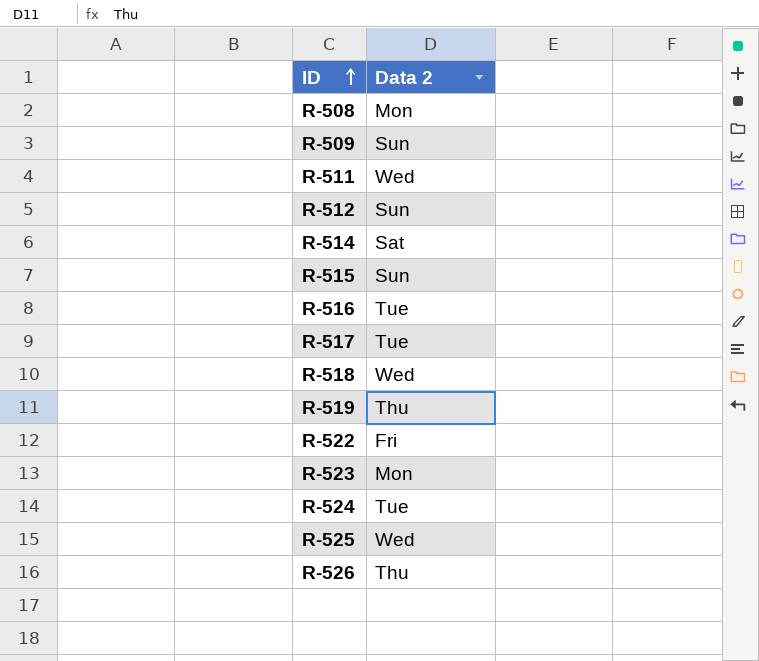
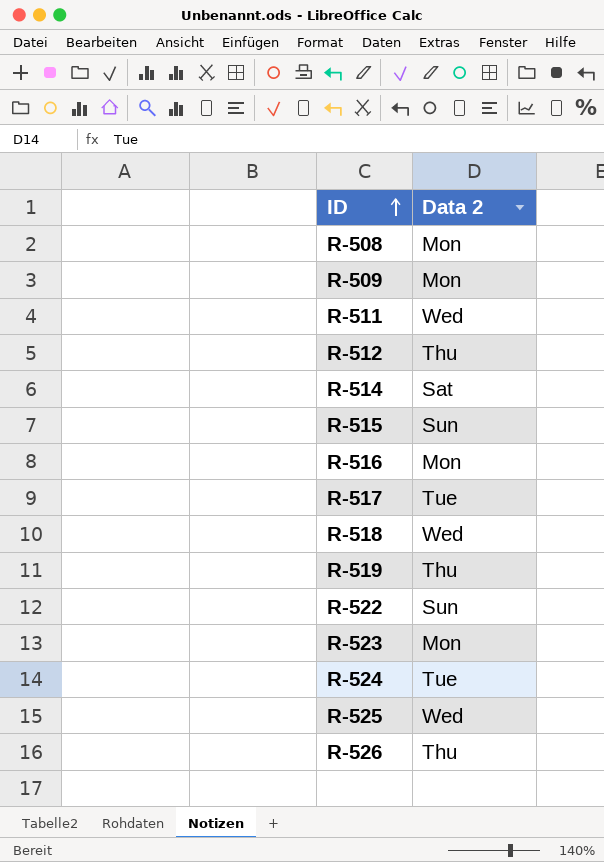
R-509 | Data 2: Sun -> Mon
R-512 | Data 2: Sun -> Thu
R-516 | Data 2: Tue -> Mon
R-522 | Data 2: Fri -> Sun

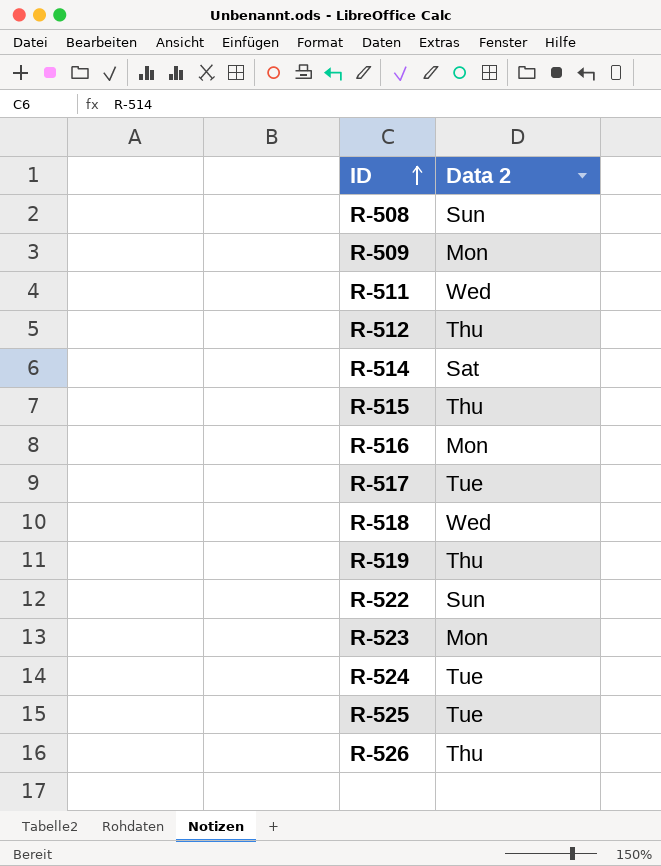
R-508 | Data 2: Mon -> Sun
R-515 | Data 2: Sun -> Thu
R-525 | Data 2: Wed -> Tue

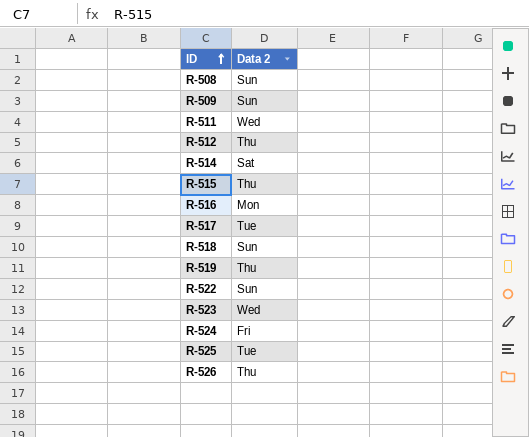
R-509 | Data 2: Mon -> Sun
R-518 | Data 2: Wed -> Sun
R-523 | Data 2: Mon -> Wed
R-524 | Data 2: Tue -> Fri

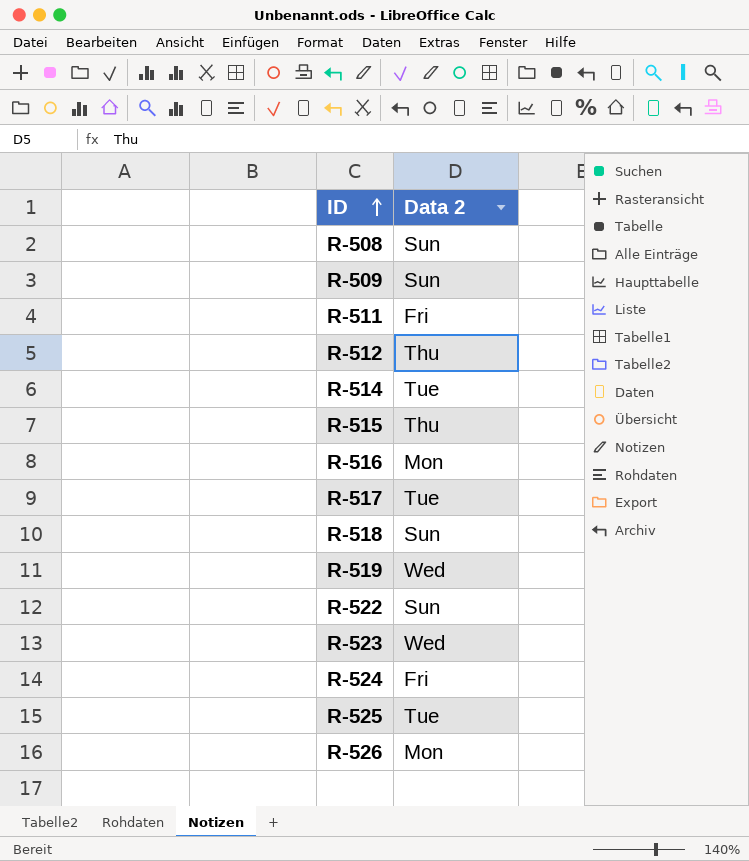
R-511 | Data 2: Wed -> Fri
R-514 | Data 2: Sat -> Tue
R-519 | Data 2: Thu -> Wed
R-526 | Data 2: Thu -> Mon

